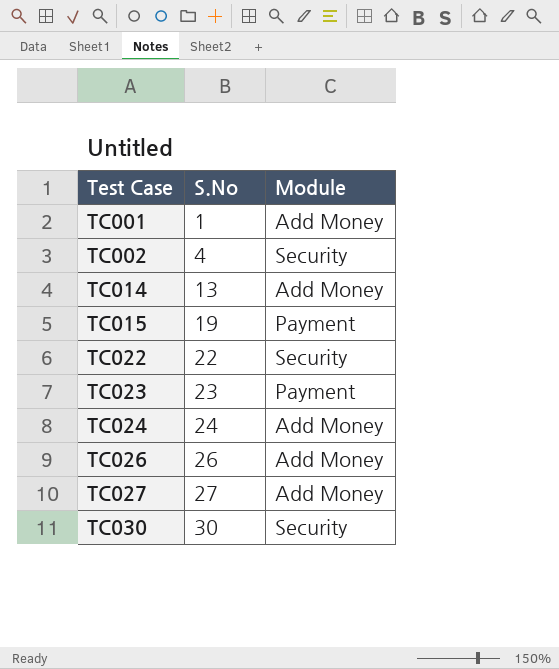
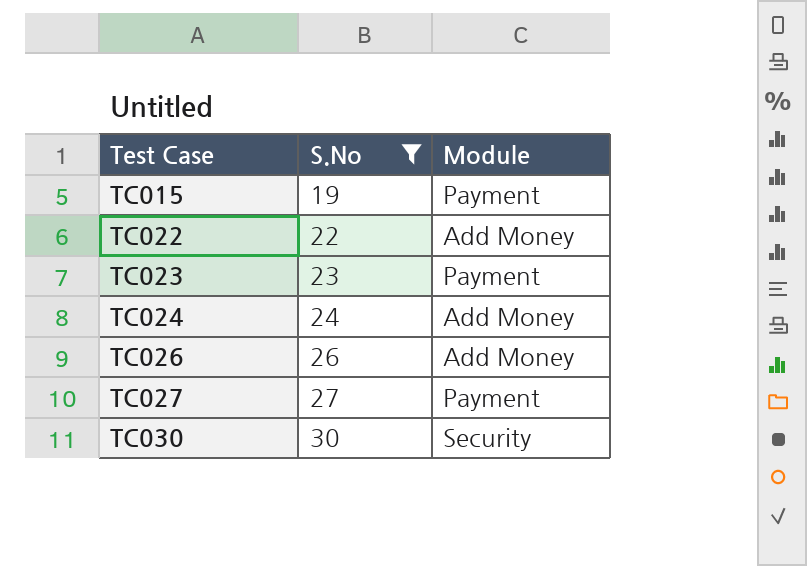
filter: none -> S.No >= 19
TC022 | Module: Security -> Add Money
TC027 | Module: Add Money -> Payment

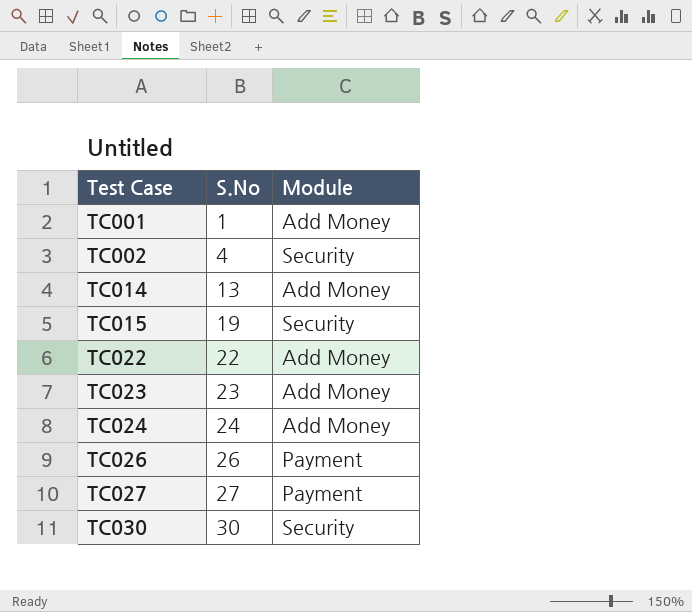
filter: S.No >= 19 -> none
TC015 | Module: Payment -> Security
TC023 | Module: Payment -> Add Money
TC026 | Module: Add Money -> Payment

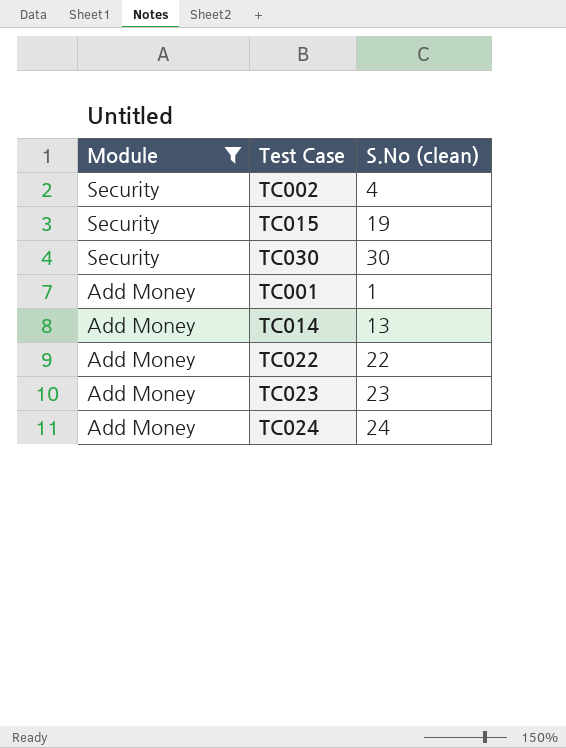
filter: none -> Module != Payment
row order: Test Case ascending -> Module descending
column Module | position: 3 -> 1
column name: S.No -> S.No (clean)

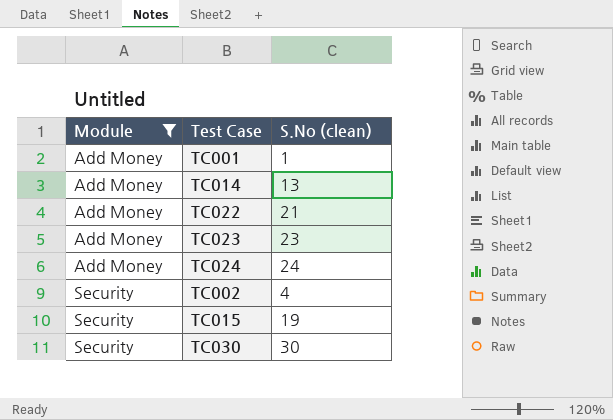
row order: Module descending -> Module ascending
TC022 | S.No (clean): 22 -> 21

